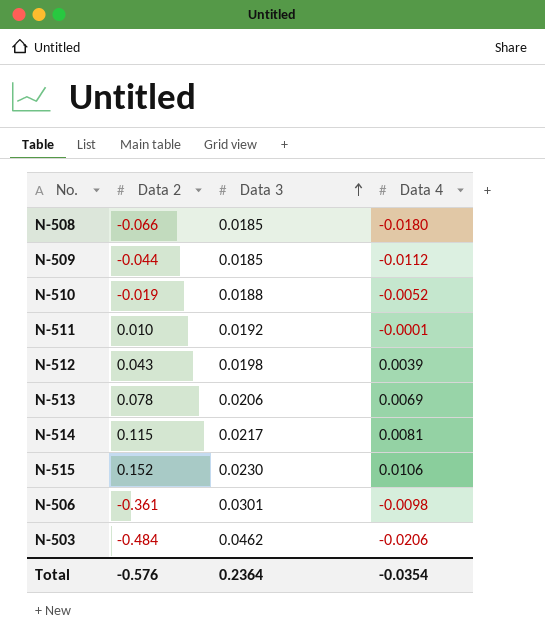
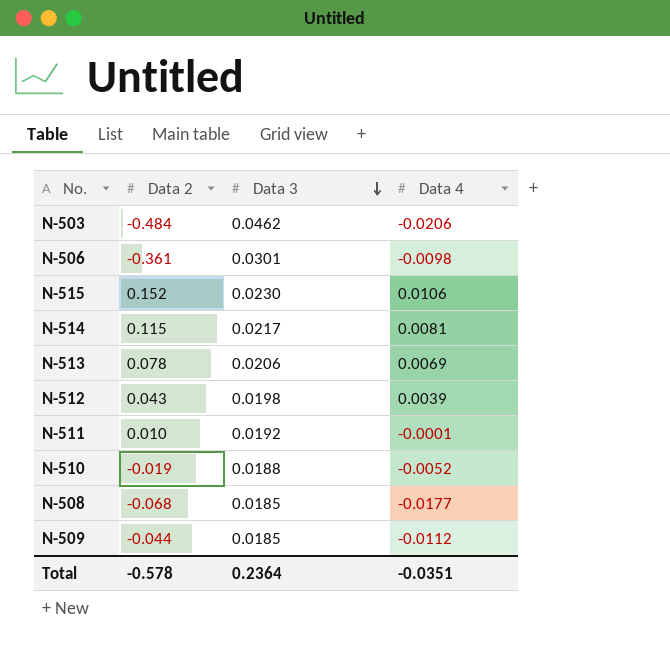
row order: Data 3 ascending -> Data 3 descending
N-508 | Data 2: -0.066 -> -0.068
N-508 | Data 4: -0.0180 -> -0.0177
Total | Data 2: -0.576 -> -0.578
Total | Data 4: -0.0354 -> -0.0351

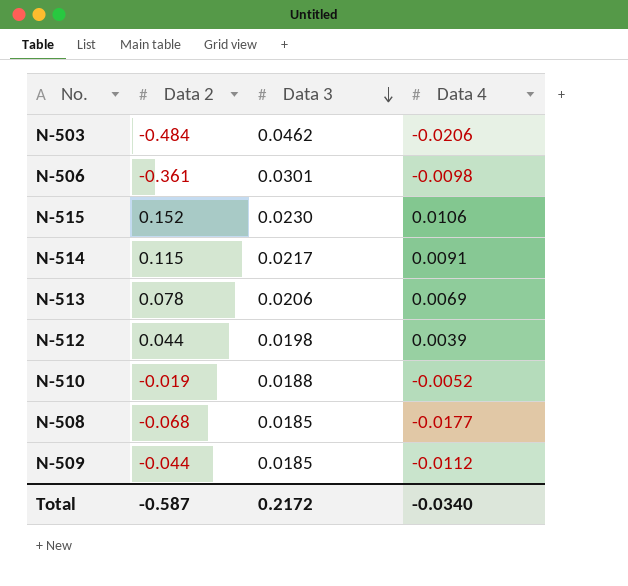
row N-511: 0.010 | 0.0192 | -0.0001 -> none
N-514 | Data 4: 0.0081 -> 0.0091
N-512 | Data 2: 0.043 -> 0.044
Total | Data 2: -0.578 -> -0.587
Total | Data 3: 0.2364 -> 0.2172
Total | Data 4: -0.0351 -> -0.0340

